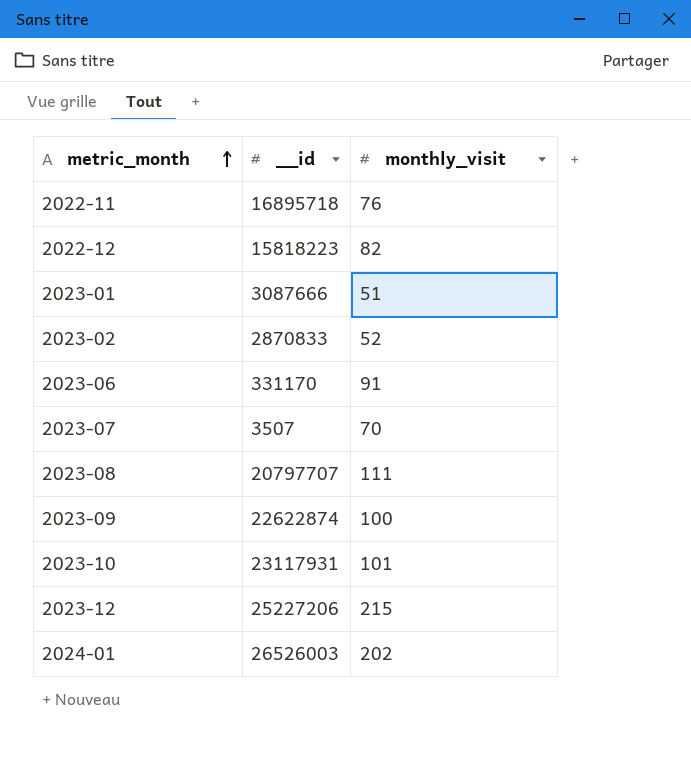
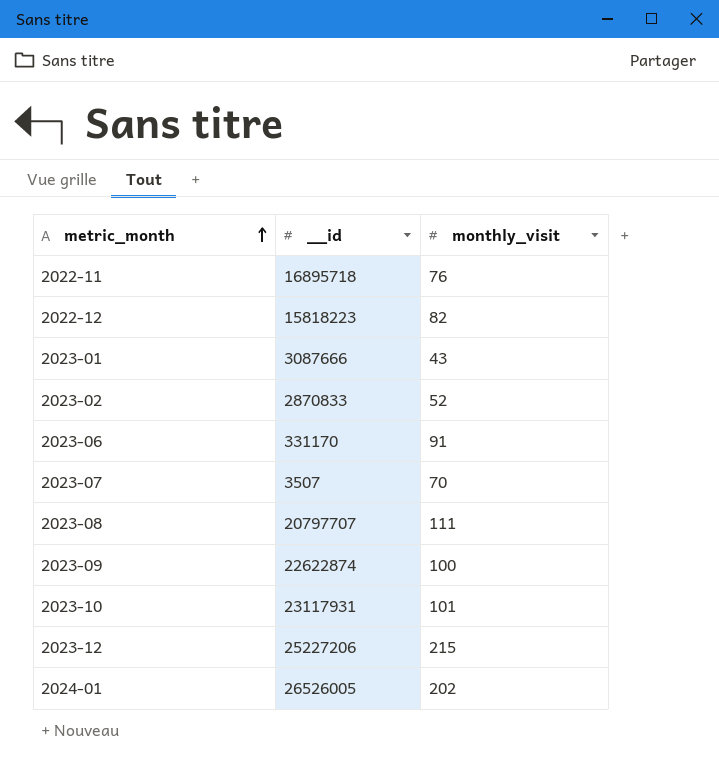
2023-01 | monthly_visit: 51 -> 43
2024-01 | __id: 26526003 -> 26526005

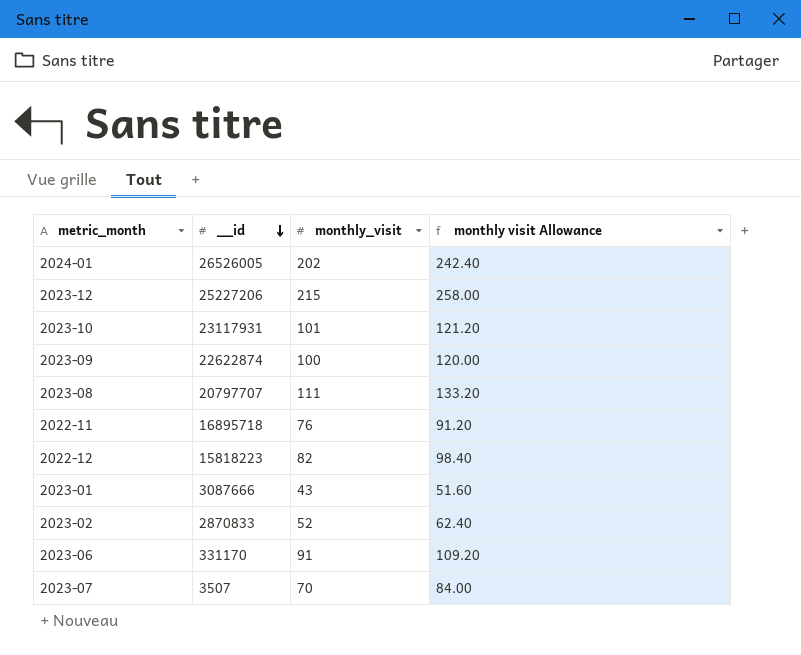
row order: metric_month ascending -> __id descending
column monthly visit Allowance | formula: none -> [monthly_visit] * 1.2

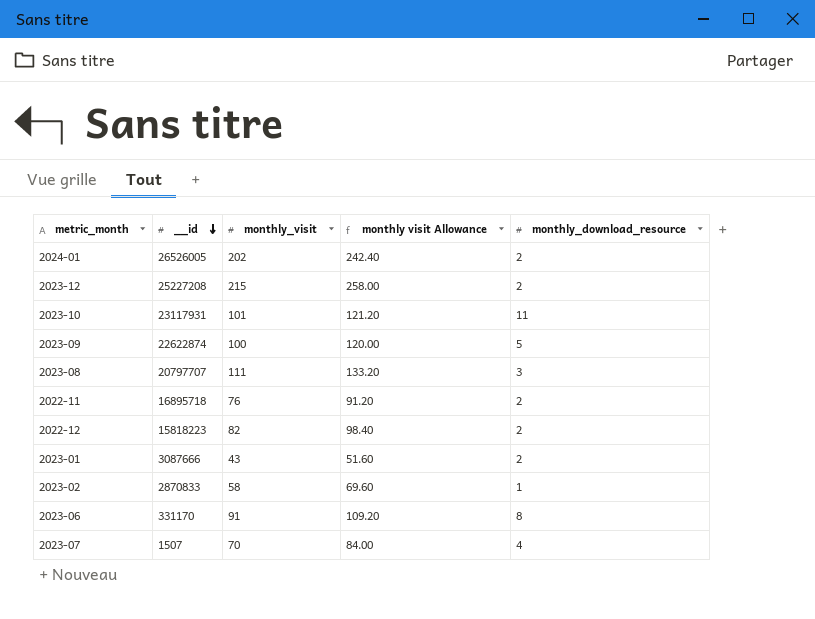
column monthly_download_resource | position: none -> 5
2023-12 | __id: 25227206 -> 25227208
2023-02 | monthly_visit: 52 -> 58
2023-02 | monthly visit Allowance: 62.40 -> 69.60
2023-07 | __id: 3507 -> 1507

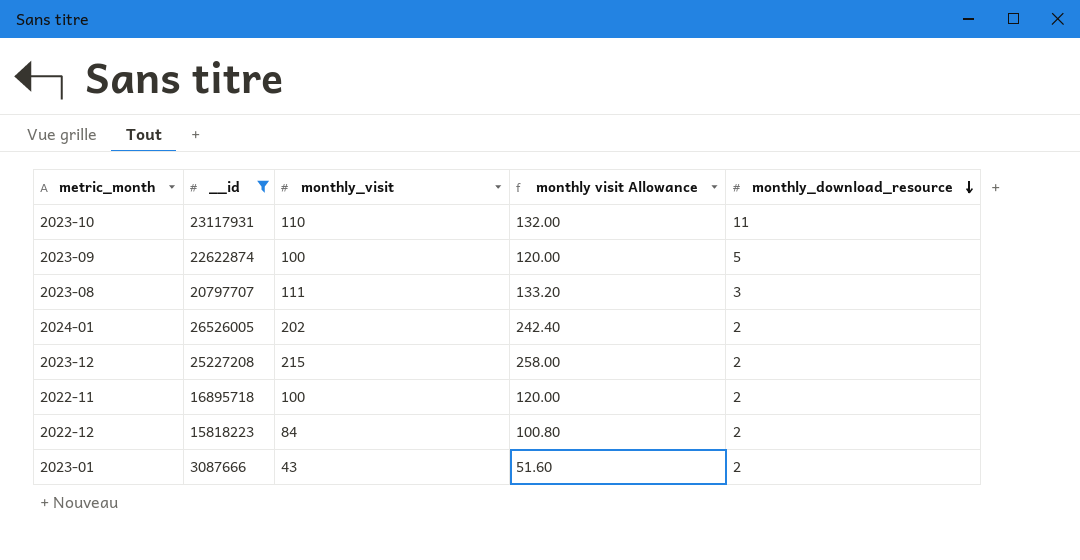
filter: none -> __id >= 3087666
row order: __id descending -> monthly_download_resource descending
2023-10 | monthly_visit: 101 -> 110
2023-10 | monthly visit Allowance: 121.20 -> 132.00
2022-11 | monthly_visit: 76 -> 100
2022-11 | monthly visit Allowance: 91.20 -> 120.00
2022-12 | monthly_visit: 82 -> 84
2022-12 | monthly visit Allowance: 98.40 -> 100.80

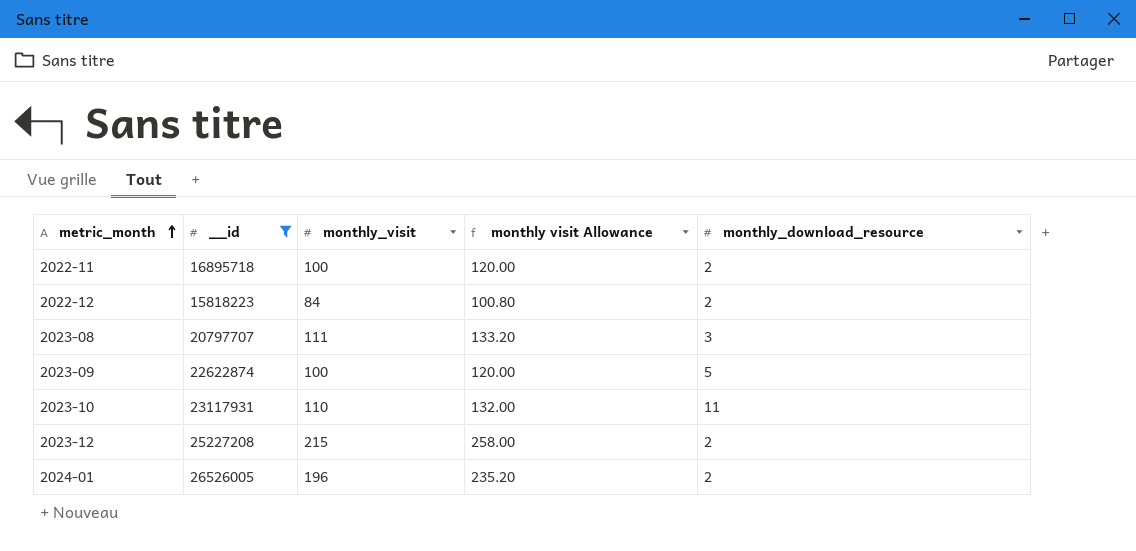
row order: monthly_download_resource descending -> metric_month ascending
row 2023-01: 3087666 | 43 | 51.60 | 2 -> none
2024-01 | monthly_visit: 202 -> 196
2024-01 | monthly visit Allowance: 242.40 -> 235.20

